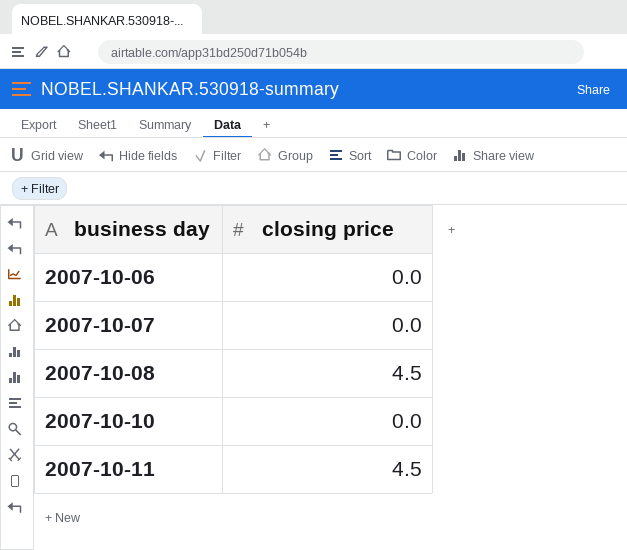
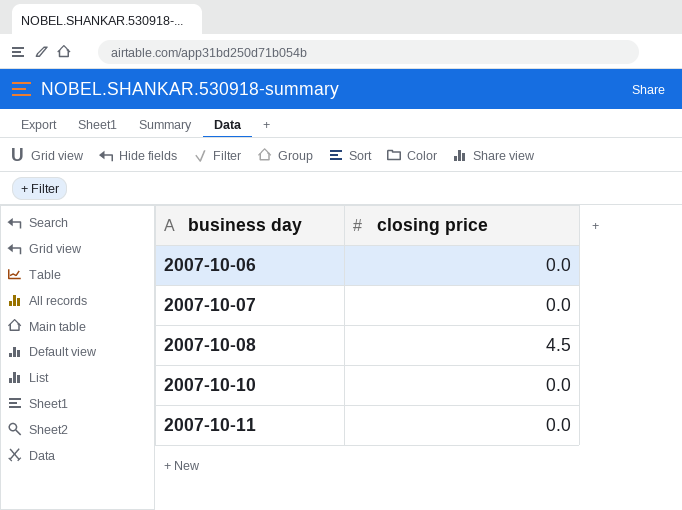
2007-10-11 | closing price: 4.5 -> 0.0

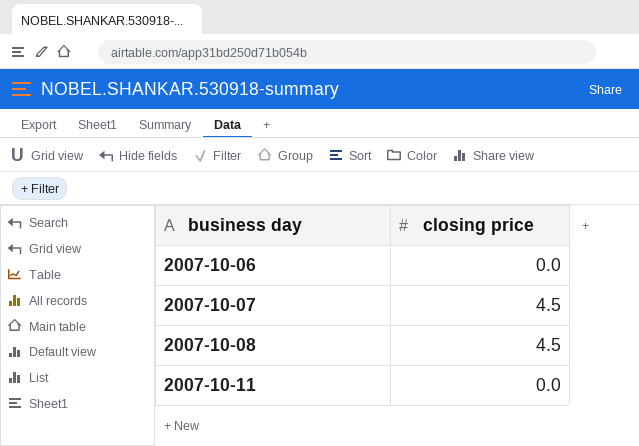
row 2007-10-10: 0.0 -> none
2007-10-07 | closing price: 0.0 -> 4.5

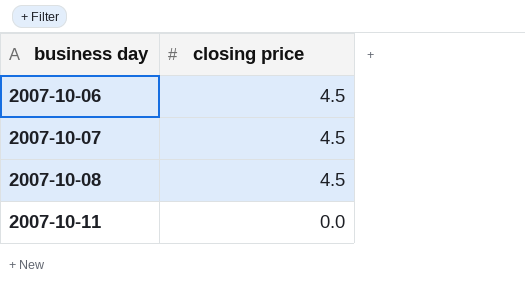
2007-10-06 | closing price: 0.0 -> 4.5

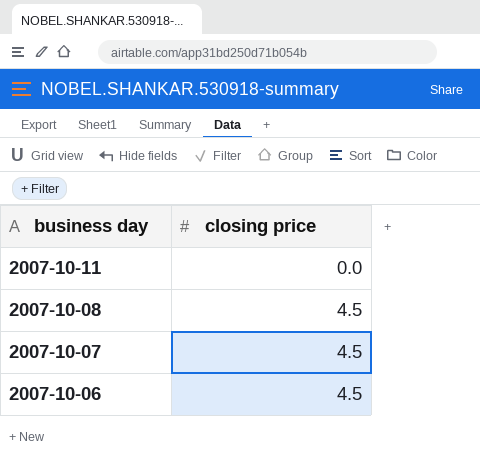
row order: business day ascending -> business day descending

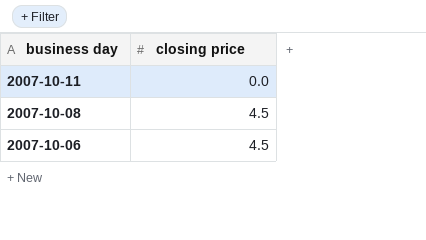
row 2007-10-07: 4.5 -> none

